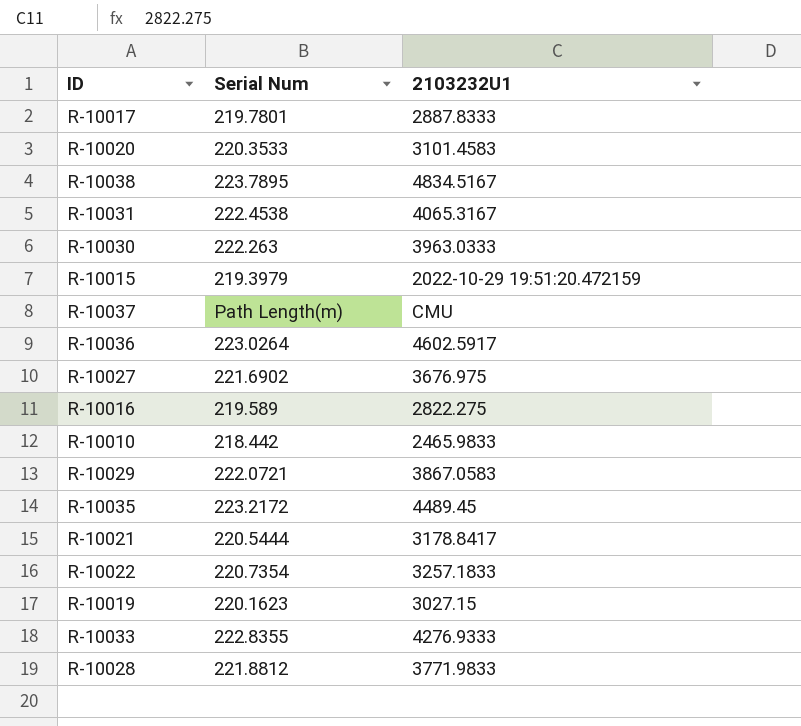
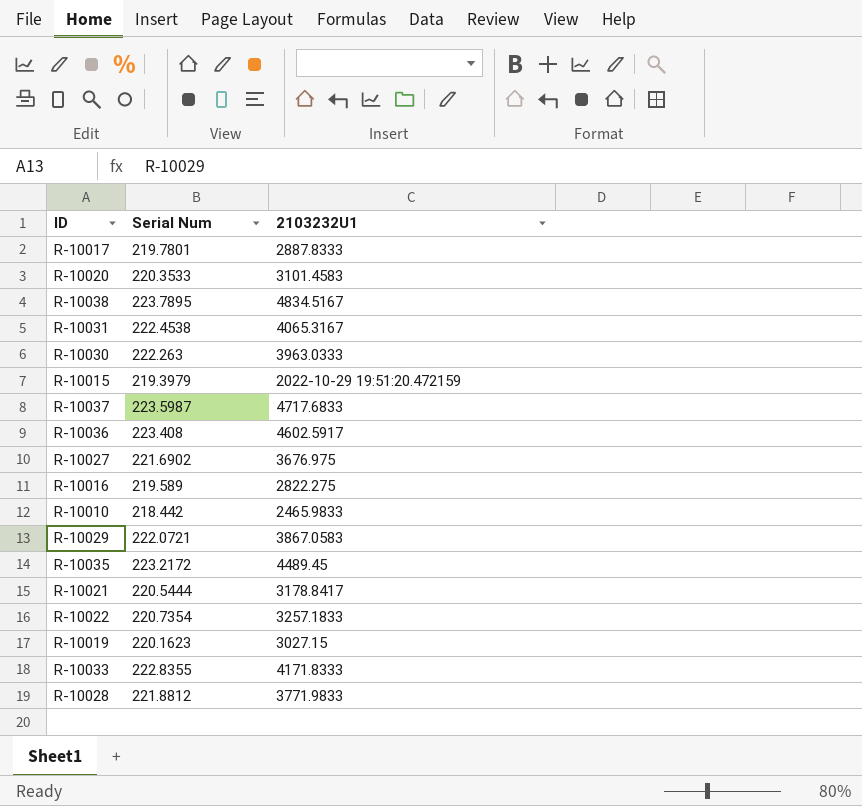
R-10037 | Serial Num: Path Length(m) -> 223.5987
R-10037 | 2103232U1: CMU -> 4717.6833
R-10036 | Serial Num: 223.0264 -> 223.408
R-10033 | 2103232U1: 4276.9333 -> 4171.8333

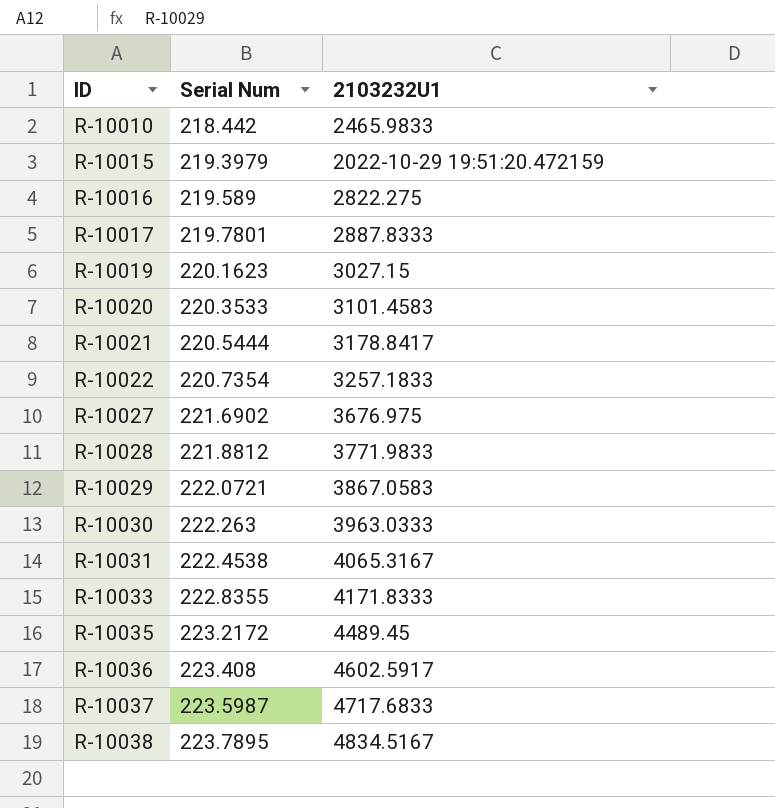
row order: none -> ID ascending

